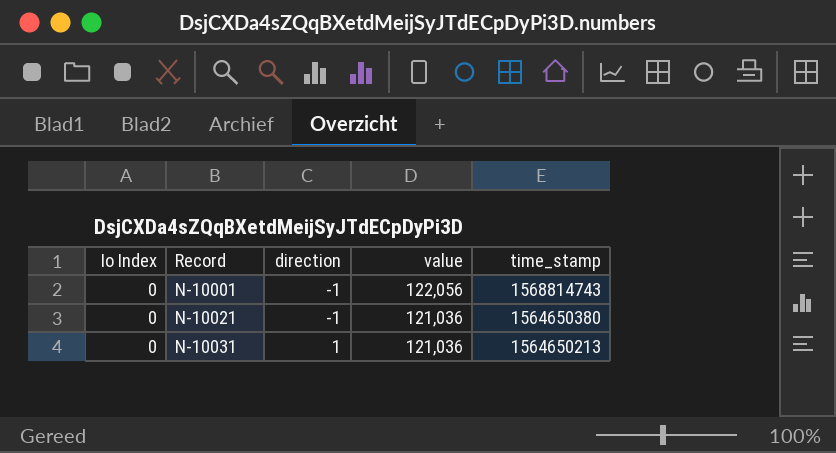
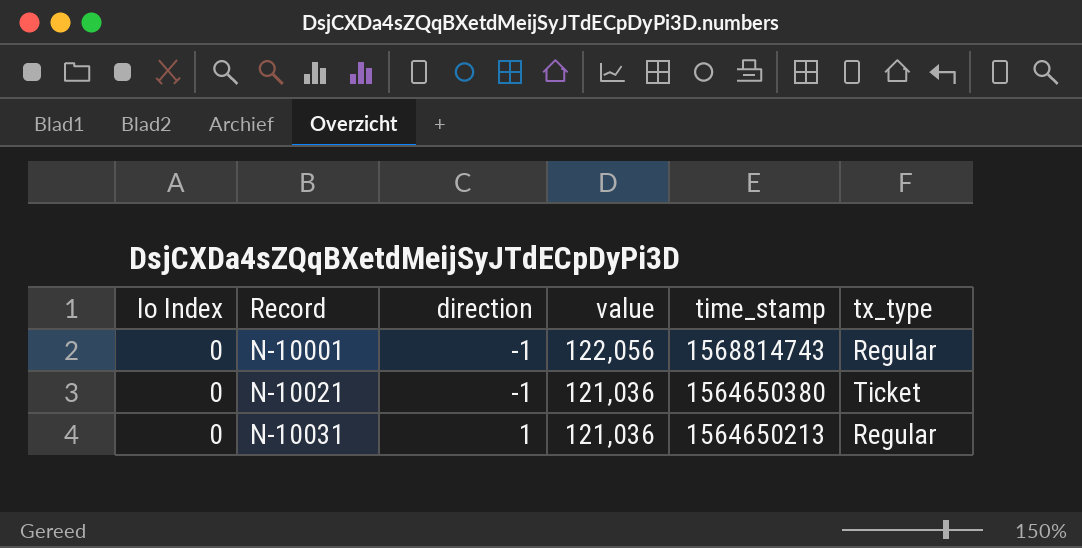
column tx_type | position: none -> 6

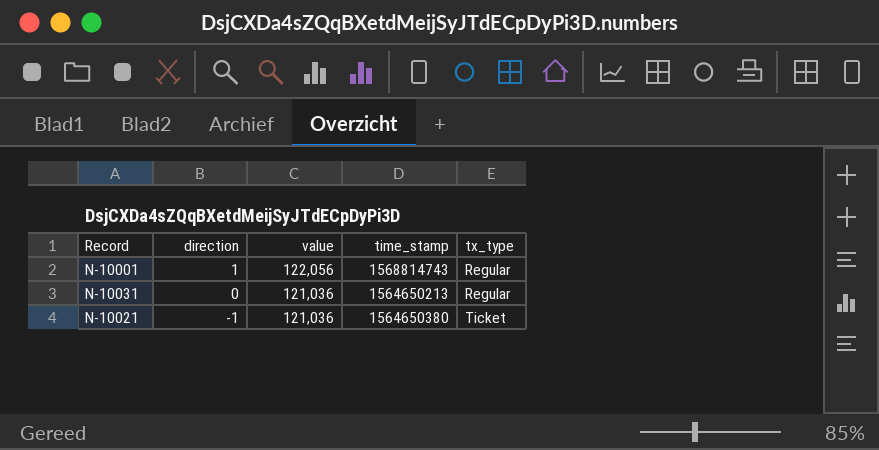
row order: Record ascending -> direction descending
column Io Index | position: 1 -> none
N-10001 | direction: -1 -> 1
N-10031 | direction: 1 -> 0

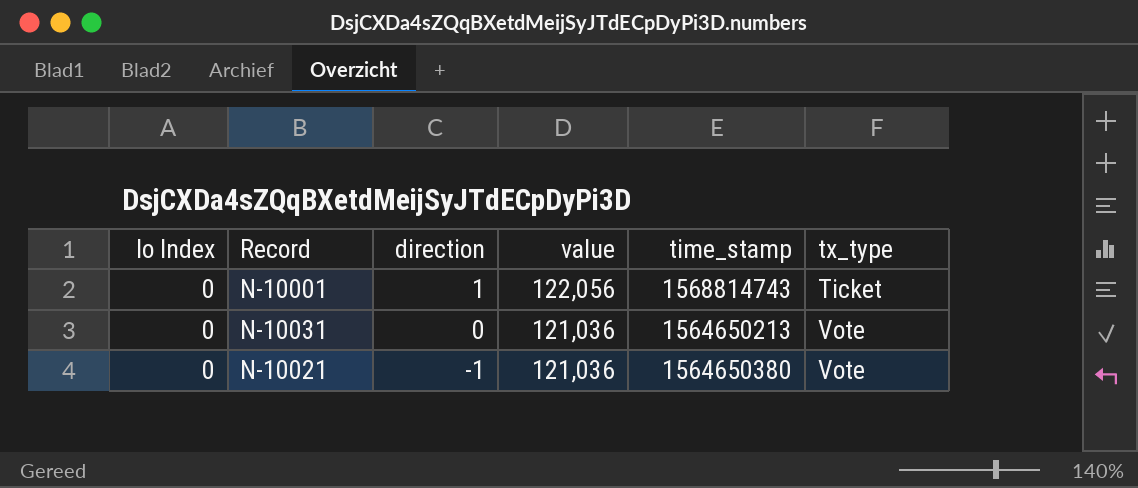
column Io Index | position: none -> 1
N-10001 | tx_type: Regular -> Ticket
N-10031 | tx_type: Regular -> Vote
N-10021 | tx_type: Ticket -> Vote

